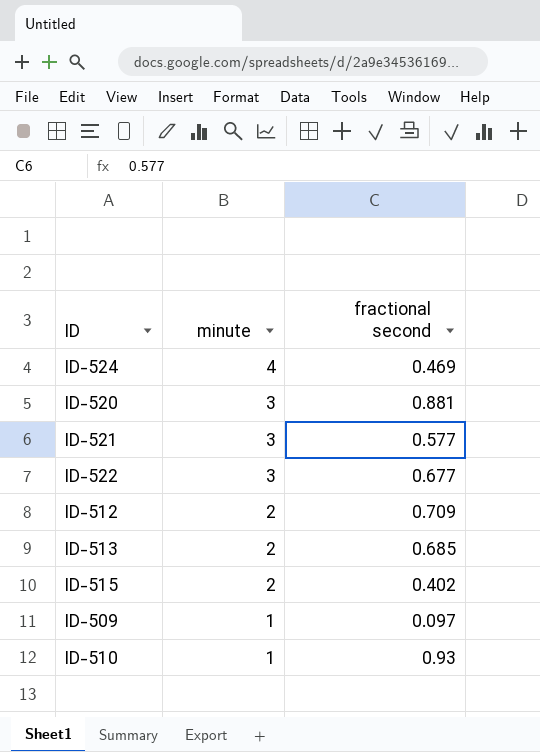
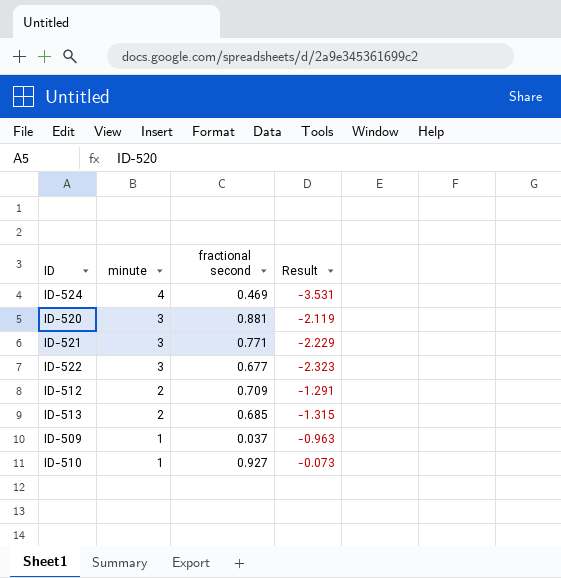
column Result | formula: none -> [fractional second] - [minute]
row ID-515: 2 | 0.402 -> none
ID-521 | fractional second: 0.577 -> 0.771
ID-509 | fractional second: 0.097 -> 0.037
ID-510 | fractional second: 0.93 -> 0.927

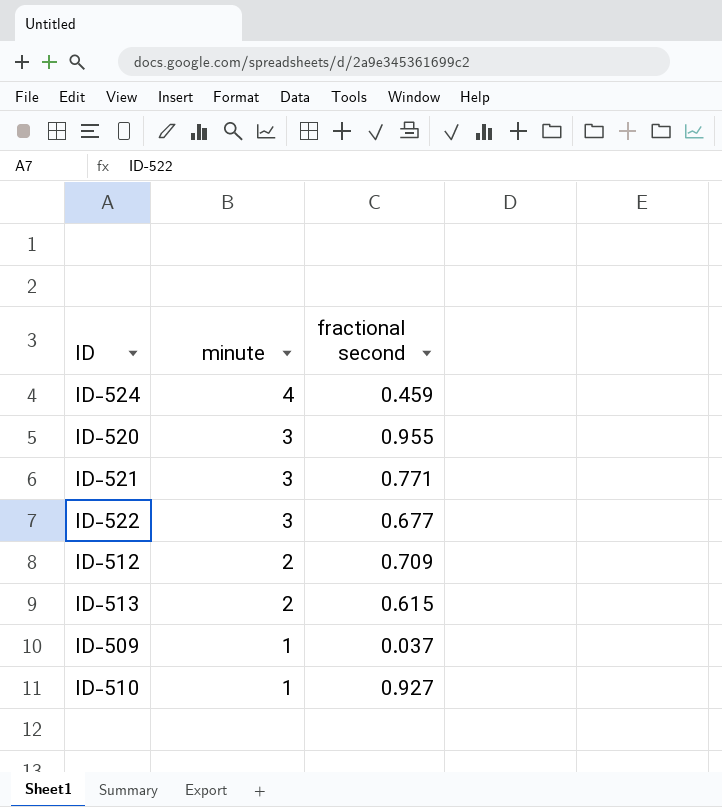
column Result | formula: [fractional second] - [minute] -> none
ID-524 | fractional second: 0.469 -> 0.459
ID-520 | fractional second: 0.881 -> 0.955
ID-513 | fractional second: 0.685 -> 0.615

